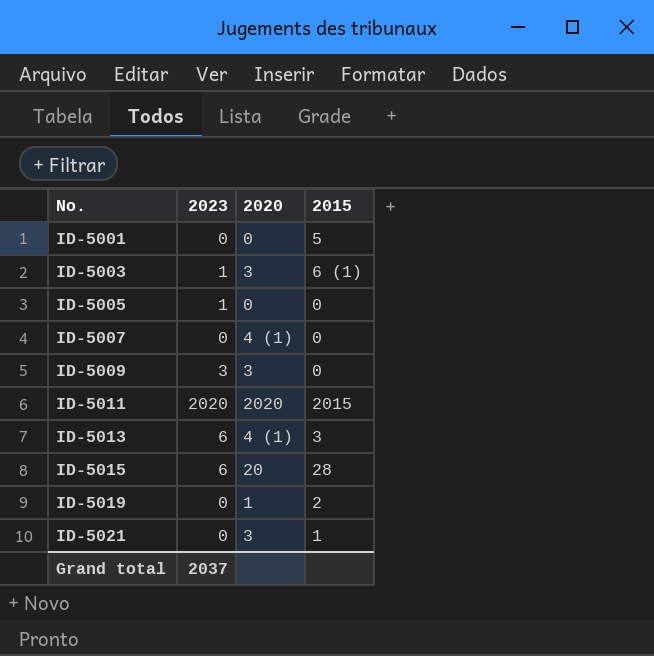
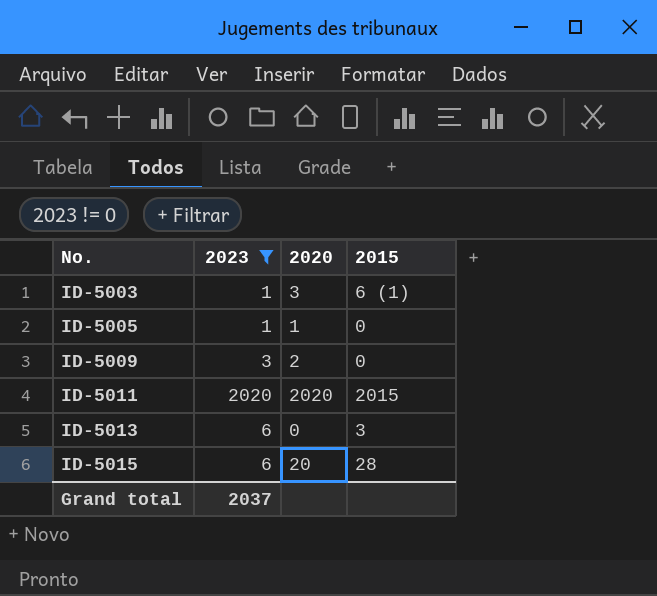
filter: none -> 2023 != 0
ID-5005 | 2020: 0 -> 1
ID-5009 | 2020: 3 -> 2
ID-5013 | 2020: 4 (1) -> 0

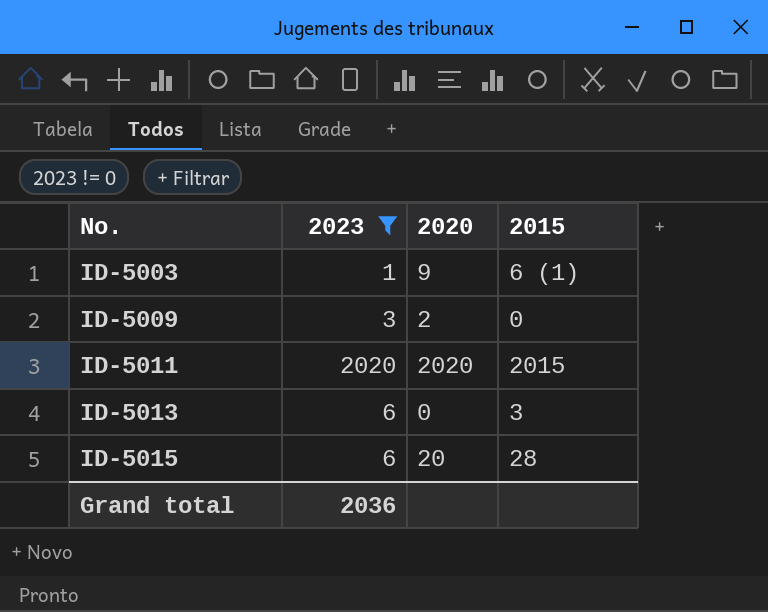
row ID-5005: 1 | 1 | 0 -> none
ID-5003 | 2020: 3 -> 9
Grand total | 2023: 2037 -> 2036

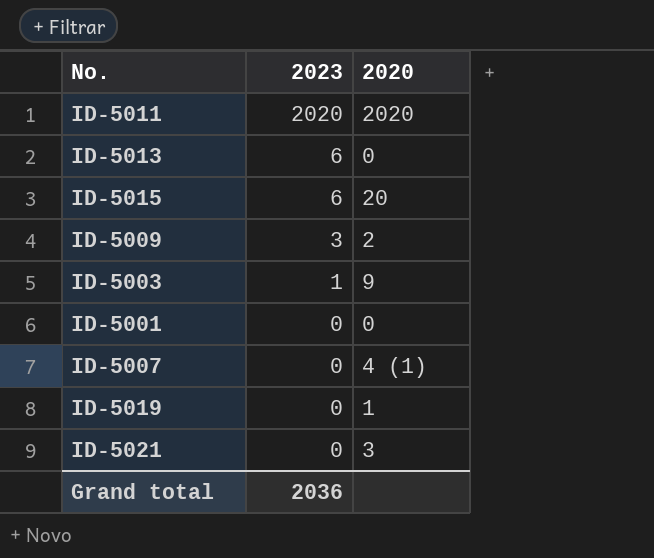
filter: 2023 != 0 -> none
row order: No. ascending -> 2023 descending
column 2015 | position: 4 -> none

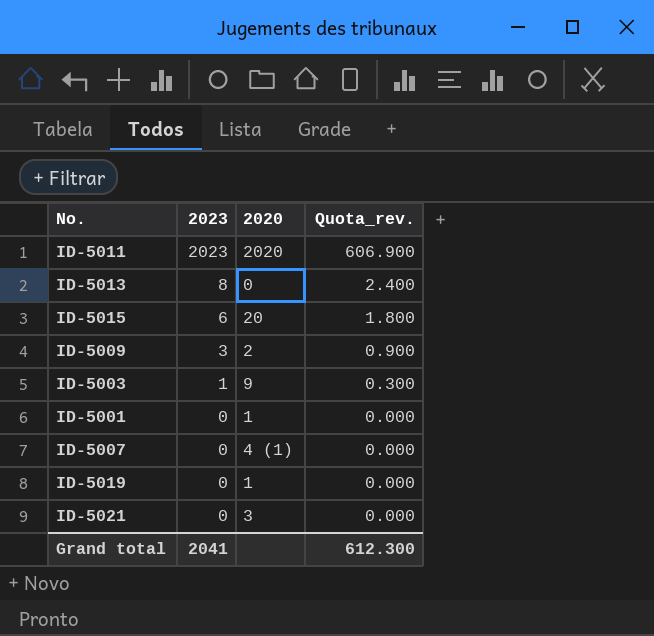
column Quota_rev. | formula: none -> [2023] * 0.3
ID-5011 | 2023: 2020 -> 2023
ID-5013 | 2023: 6 -> 8
ID-5001 | 2020: 0 -> 1
Grand total | 2023: 2036 -> 2041

